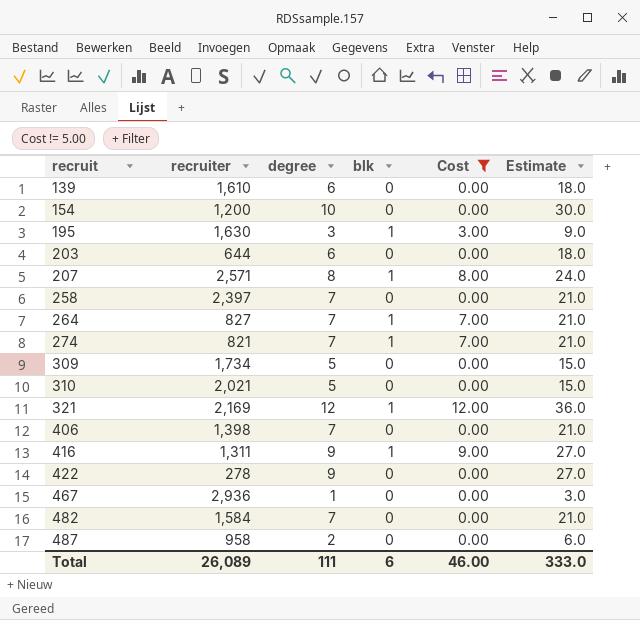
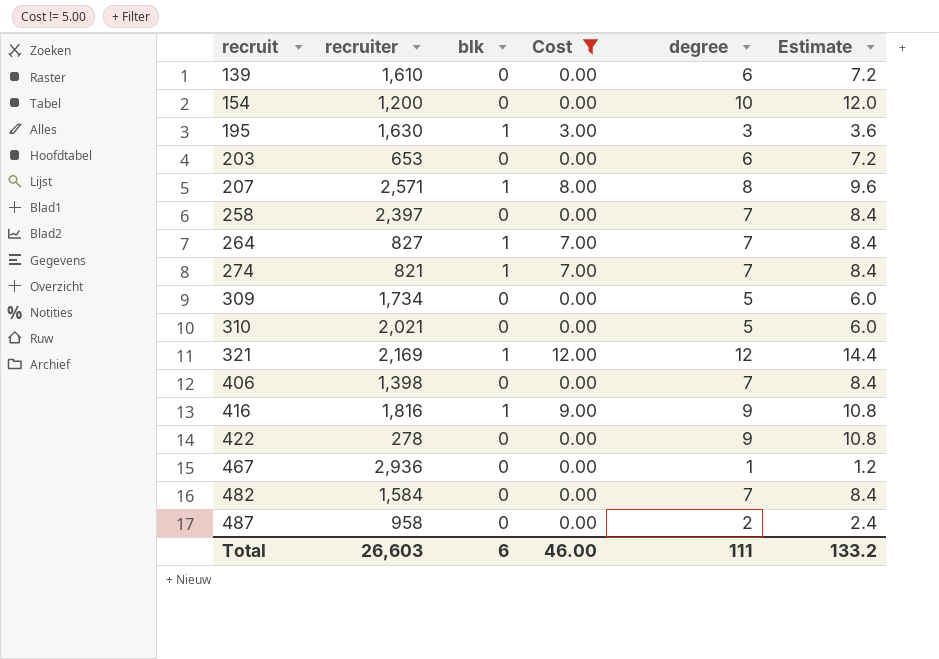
column degree | position: 3 -> 5
column Estimate | formula: [degree] * 3 -> [degree] * 1.2
203 | recruiter: 644 -> 653
416 | recruiter: 1,311 -> 1,816
Total | recruiter: 26,089 -> 26,603
Total | Estimate: 333.0 -> 133.2

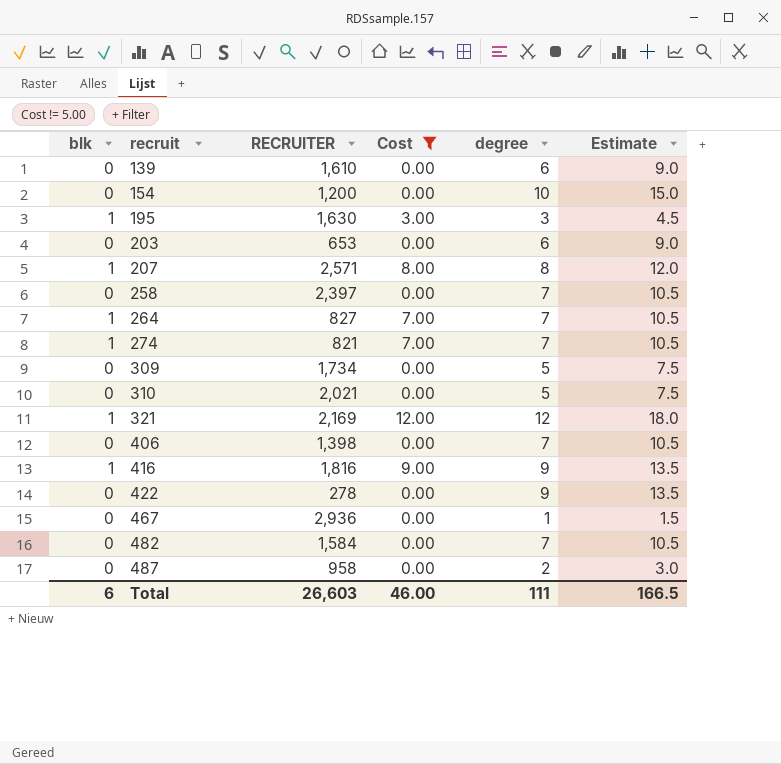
column blk | position: 3 -> 1
column name: recruiter -> RECRUITER
column Estimate | formula: [degree] * 1.2 -> [degree] * 1.5
Total | Estimate: 133.2 -> 166.5

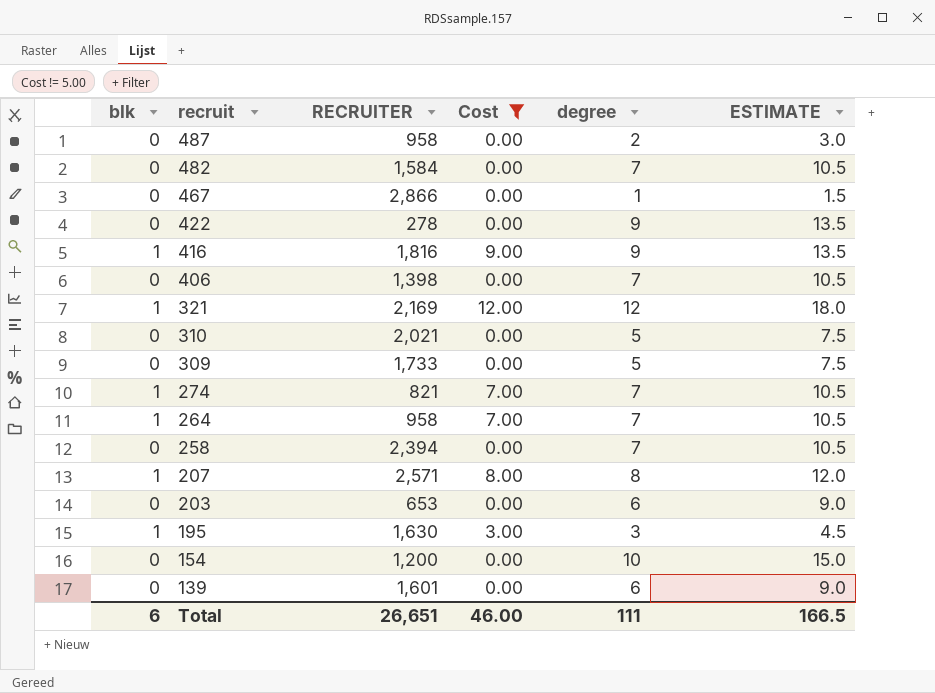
row order: recruit ascending -> recruit descending
column name: Estimate -> ESTIMATE
467 | RECRUITER: 2,936 -> 2,866
309 | RECRUITER: 1,734 -> 1,733
264 | RECRUITER: 827 -> 958
258 | RECRUITER: 2,397 -> 2,394
139 | RECRUITER: 1,610 -> 1,601
Total | RECRUITER: 26,603 -> 26,651

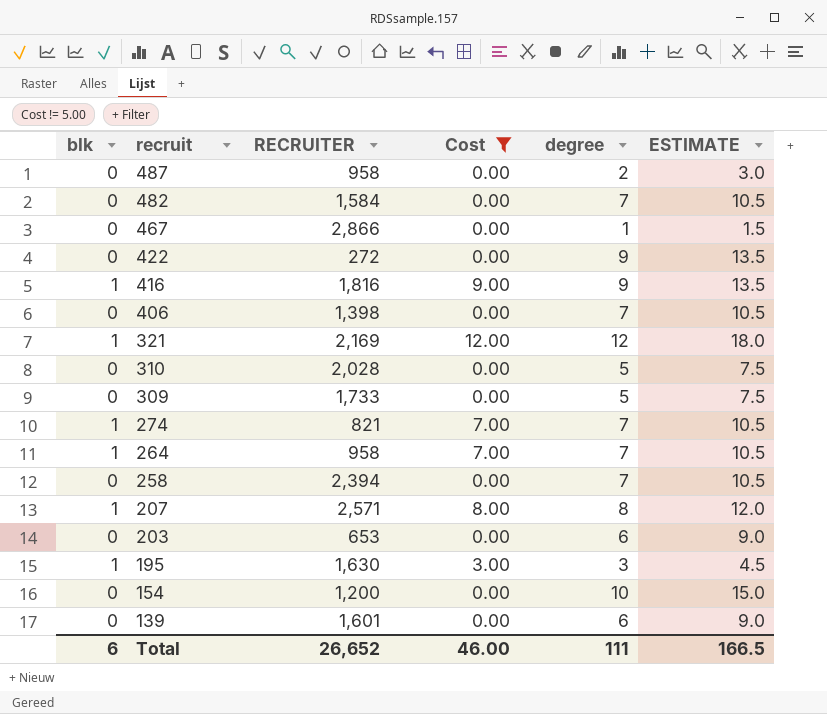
422 | RECRUITER: 278 -> 272
310 | RECRUITER: 2,021 -> 2,028
Total | RECRUITER: 26,651 -> 26,652

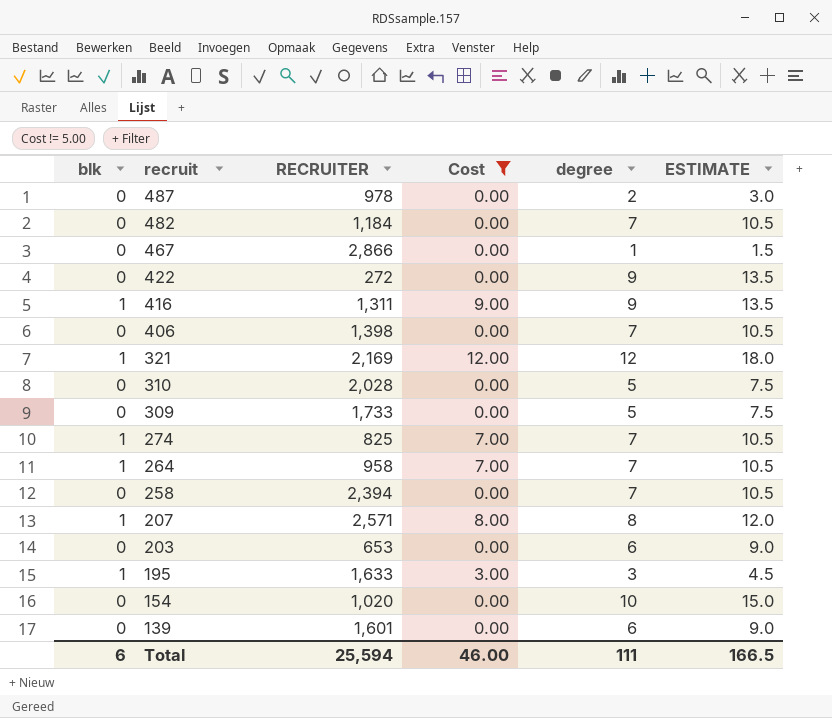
487 | RECRUITER: 958 -> 978
482 | RECRUITER: 1,584 -> 1,184
416 | RECRUITER: 1,816 -> 1,311
274 | RECRUITER: 821 -> 825
195 | RECRUITER: 1,630 -> 1,633
154 | RECRUITER: 1,200 -> 1,020
Total | RECRUITER: 26,652 -> 25,594

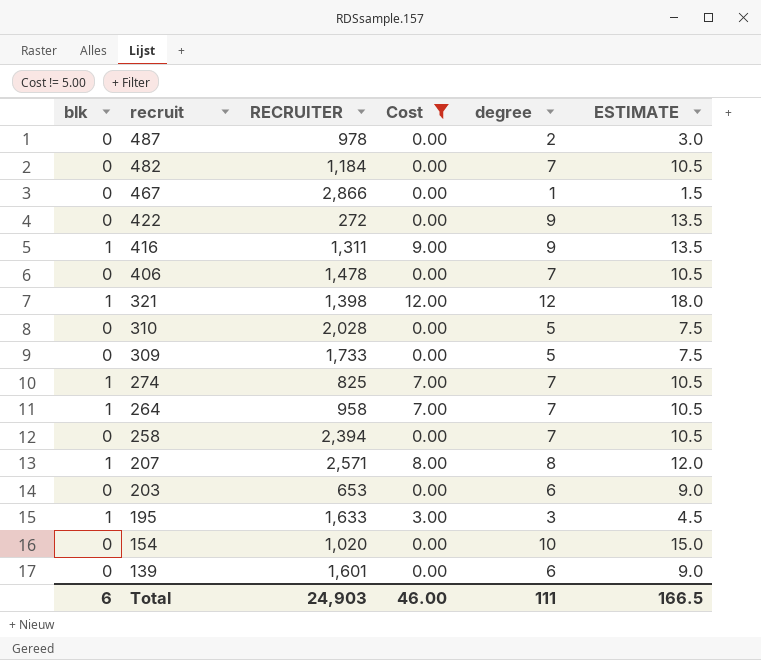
406 | RECRUITER: 1,398 -> 1,478
321 | RECRUITER: 2,169 -> 1,398
Total | RECRUITER: 25,594 -> 24,903

